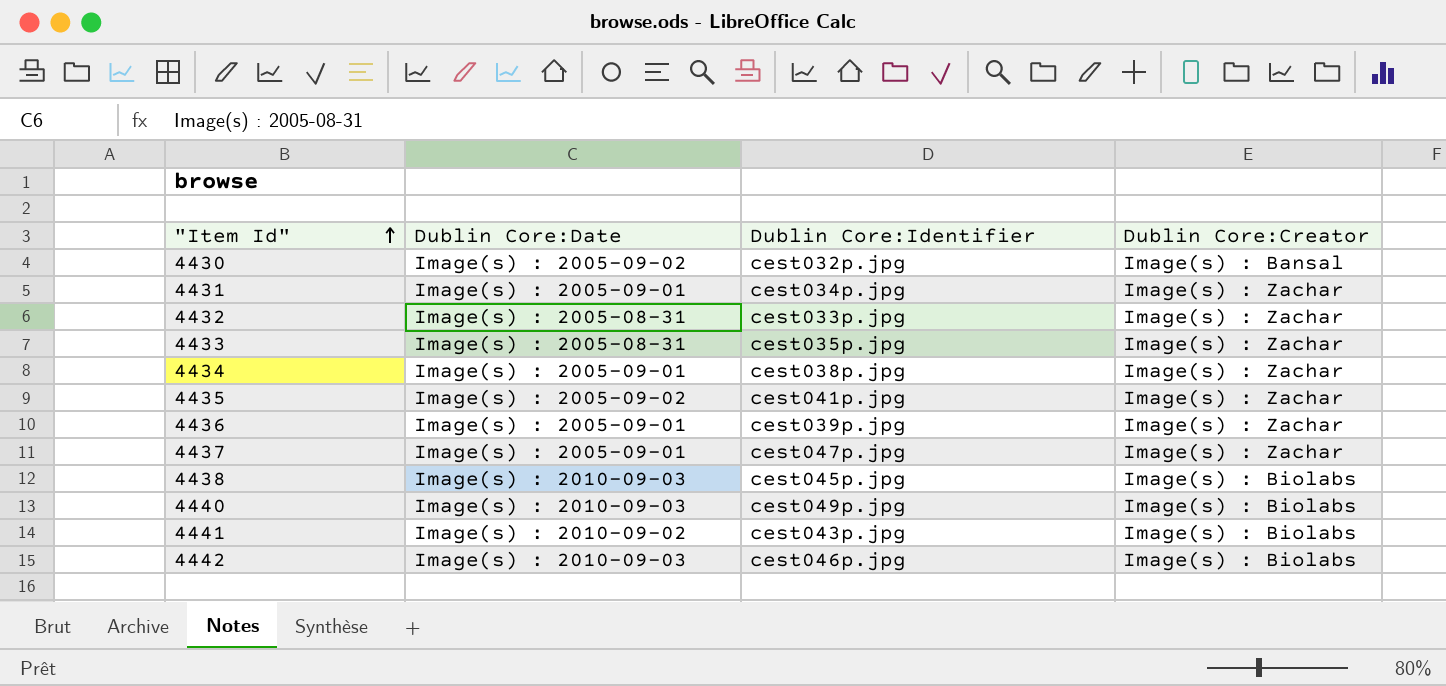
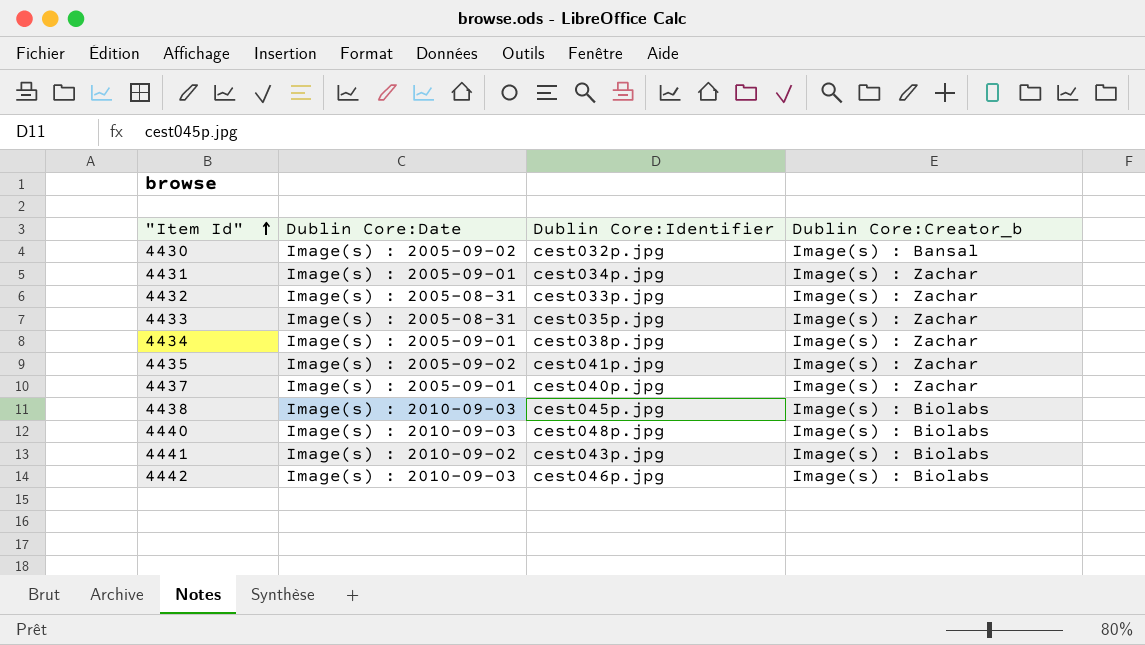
column name: Dublin Core:Creator -> Dublin Core:Creator_b
row 4436: Image(s) : 2005-09-01 | cest039p.jpg | Image(s) : Zachar -> none
4437 | Dublin Core:Identifier: cest047p.jpg -> cest040p.jpg
4440 | Dublin Core:Identifier: cest049p.jpg -> cest048p.jpg

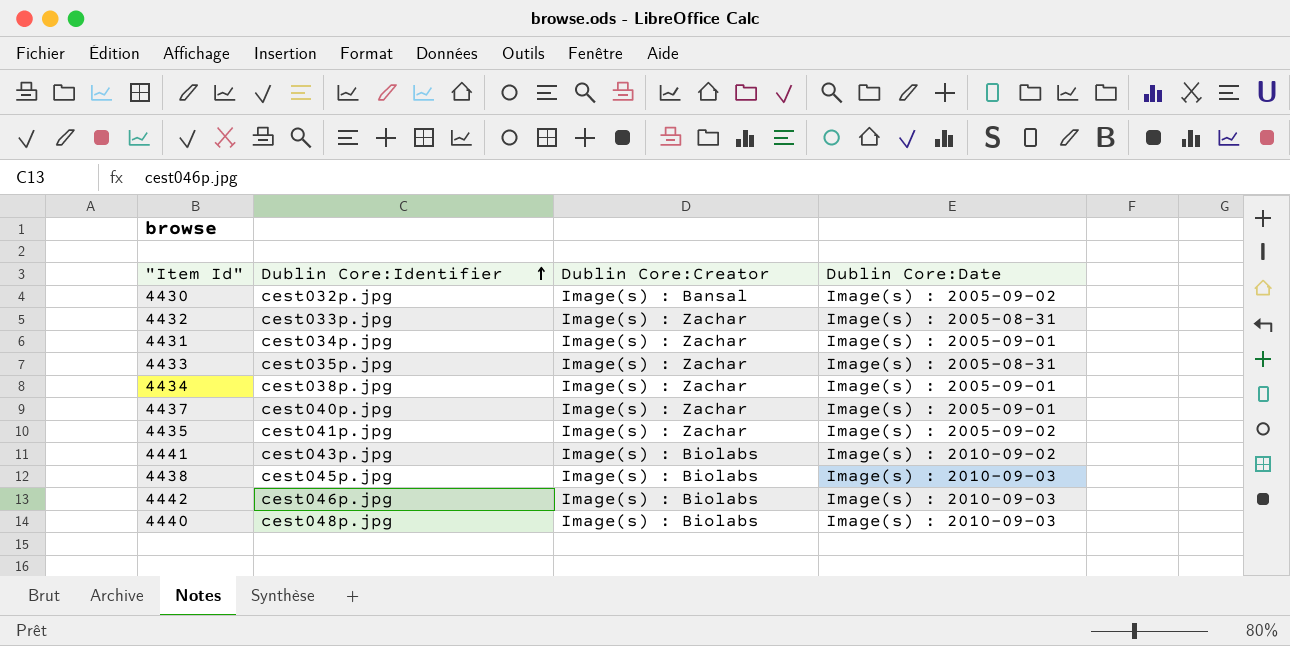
row order: "Item Id" ascending -> Dublin Core:Identifier ascending
column name: Dublin Core:Creator_b -> Dublin Core:Creator
column Dublin Core:Date | position: 2 -> 4

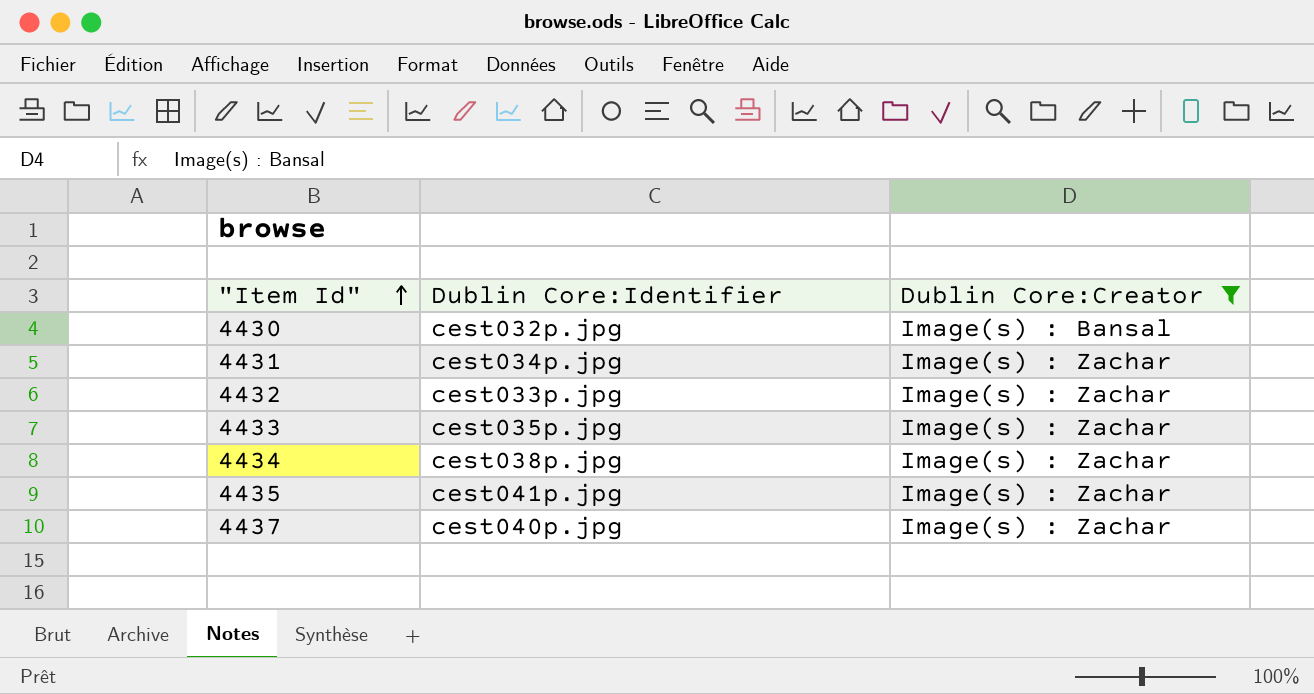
filter: none -> Dublin Core:Creator != Image(s) : Biolabs
row order: Dublin Core:Identifier ascending -> "Item Id" ascending
column Dublin Core:Date | position: 4 -> none

